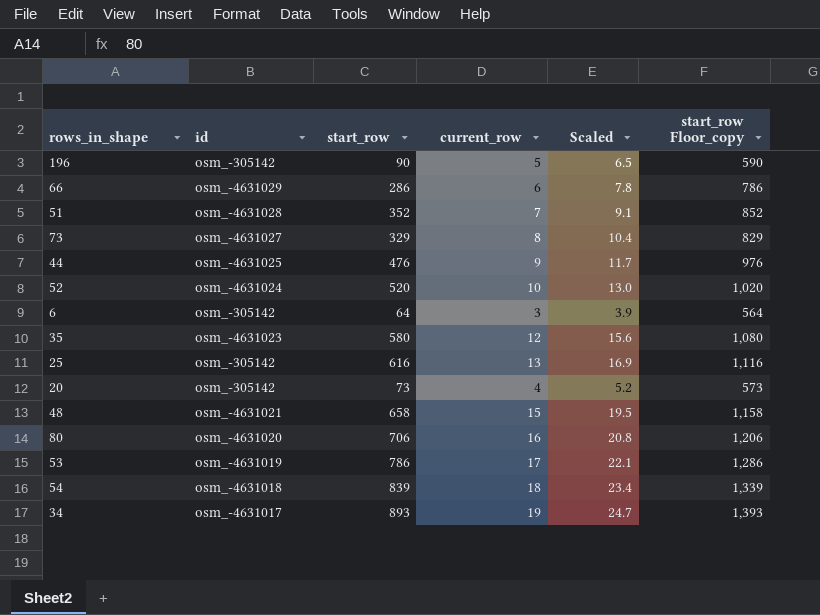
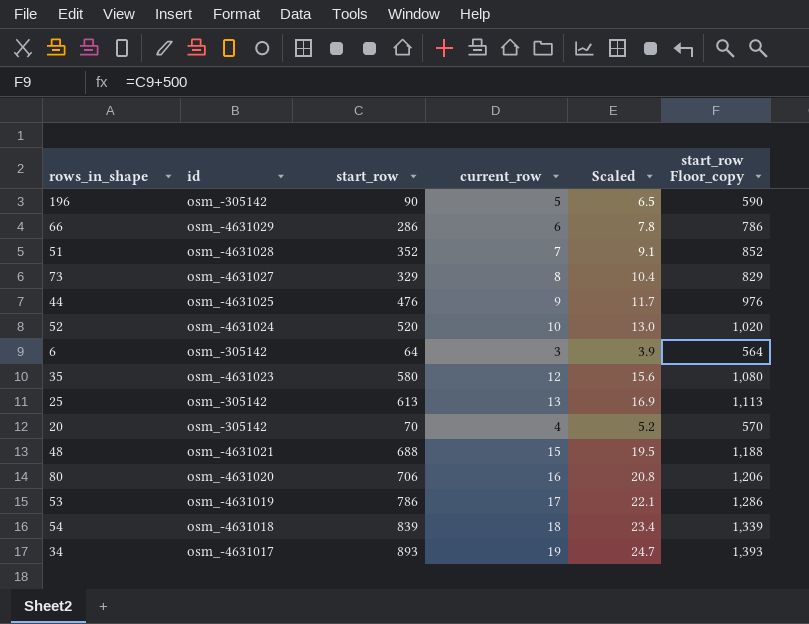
25 | start_row: 616 -> 613
25 | start_row Floor_copy: 1,116 -> 1,113
20 | start_row: 73 -> 70
20 | start_row Floor_copy: 573 -> 570
48 | start_row: 658 -> 688
48 | start_row Floor_copy: 1,158 -> 1,188

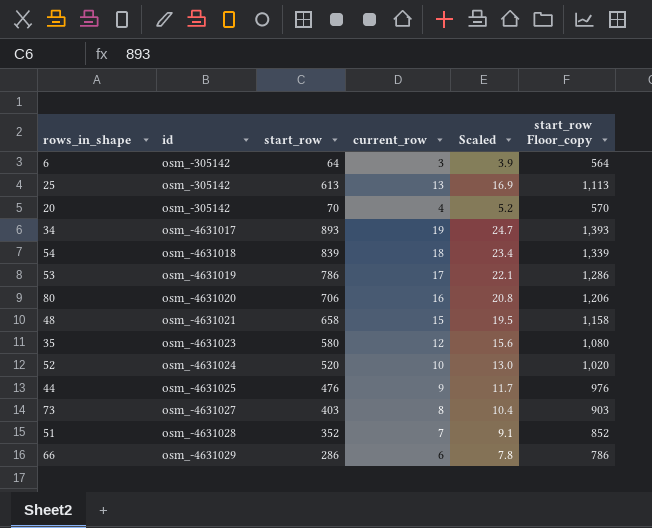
row order: none -> id ascending
row 196: osm_-305142 | 90 | 5 | 6.5 | 590 -> none
48 | start_row: 688 -> 658
48 | start_row Floor_copy: 1,188 -> 1,158
73 | start_row: 329 -> 403
73 | start_row Floor_copy: 829 -> 903

